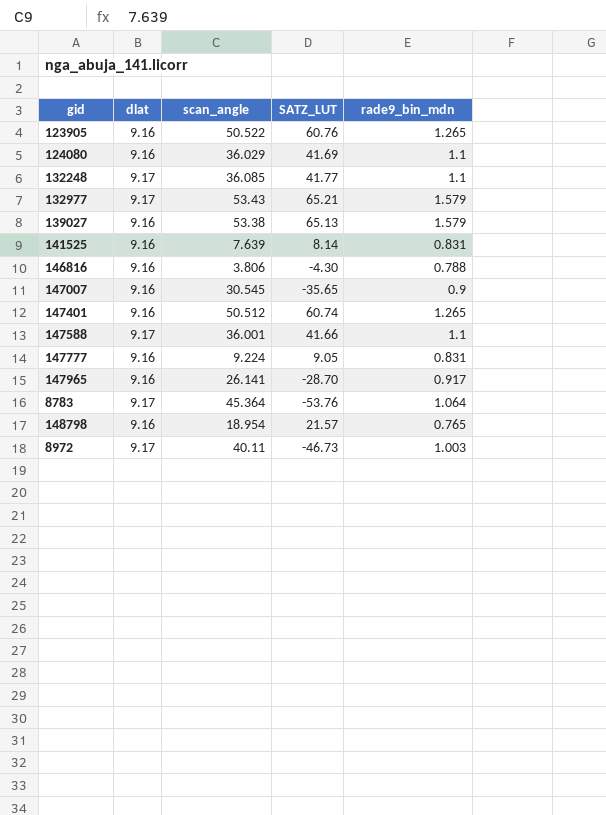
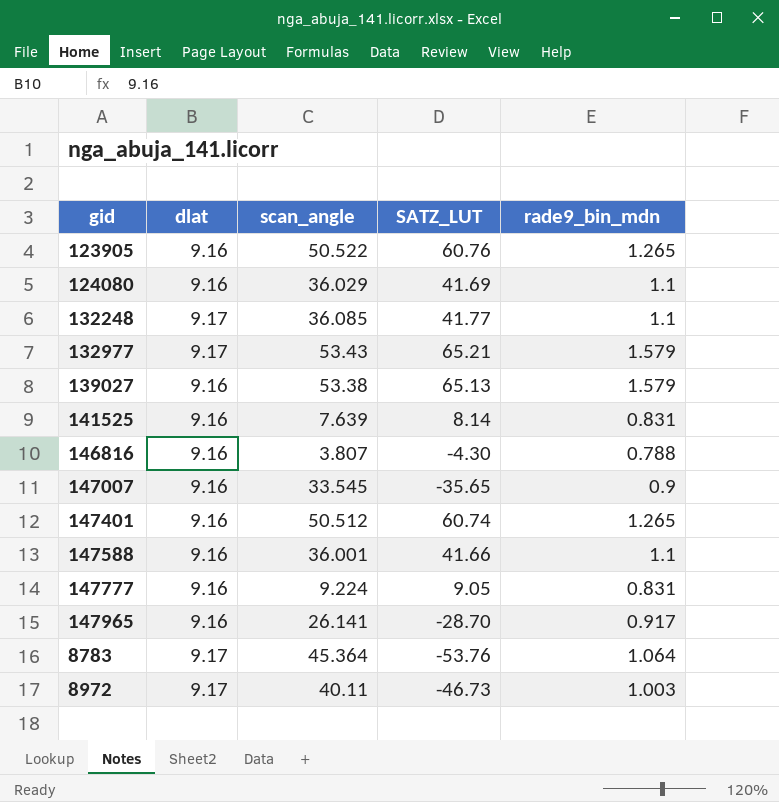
row 148798: 9.16 | 18.954 | 21.57 | 0.765 -> none
146816 | scan_angle: 3.806 -> 3.807
147007 | scan_angle: 30.545 -> 33.545
147588 | dlat: 9.17 -> 9.16

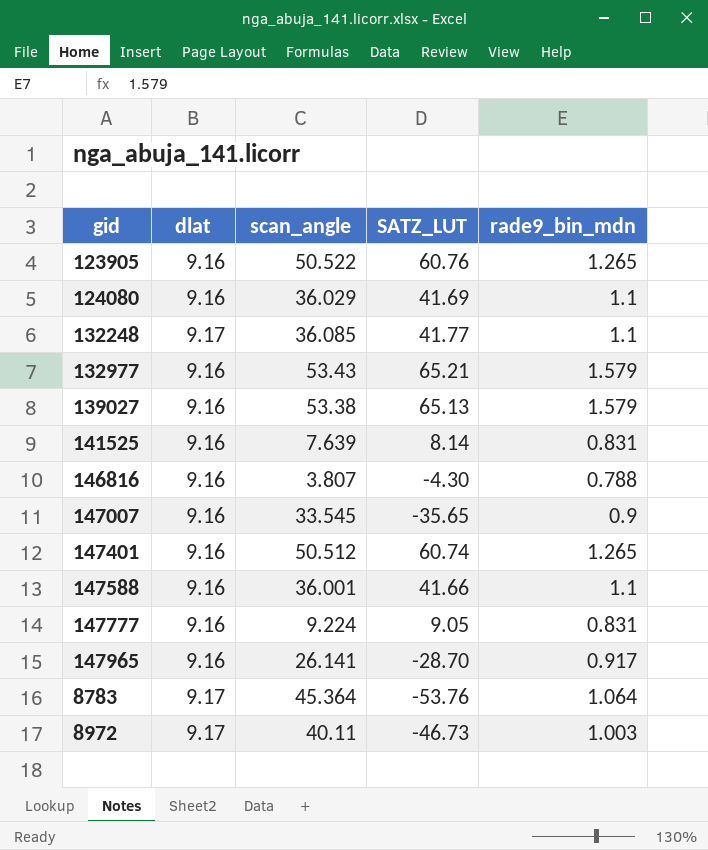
132977 | dlat: 9.17 -> 9.16

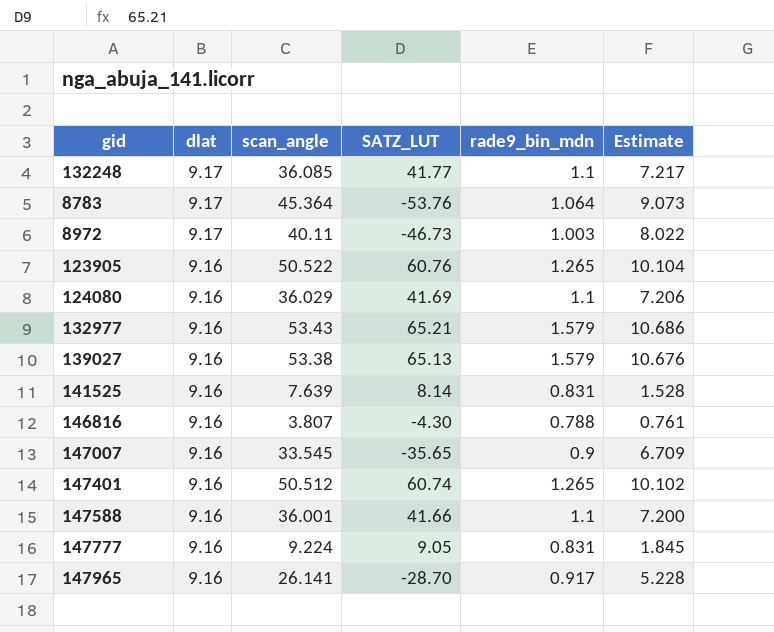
row order: none -> dlat descending
column Estimate | formula: none -> [scan_angle] * 0.2

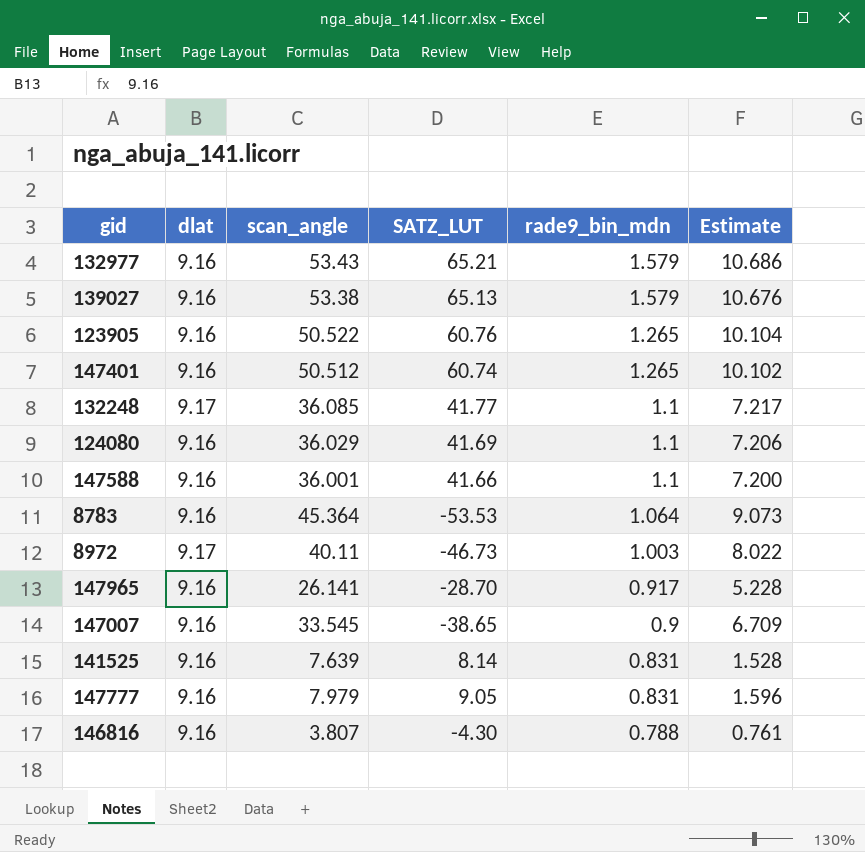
row order: dlat descending -> rade9_bin_mdn descending
8783 | dlat: 9.17 -> 9.16
8783 | SATZ_LUT: -53.76 -> -53.53
147007 | SATZ_LUT: -35.65 -> -38.65
147777 | scan_angle: 9.224 -> 7.979
147777 | Estimate: 1.845 -> 1.596

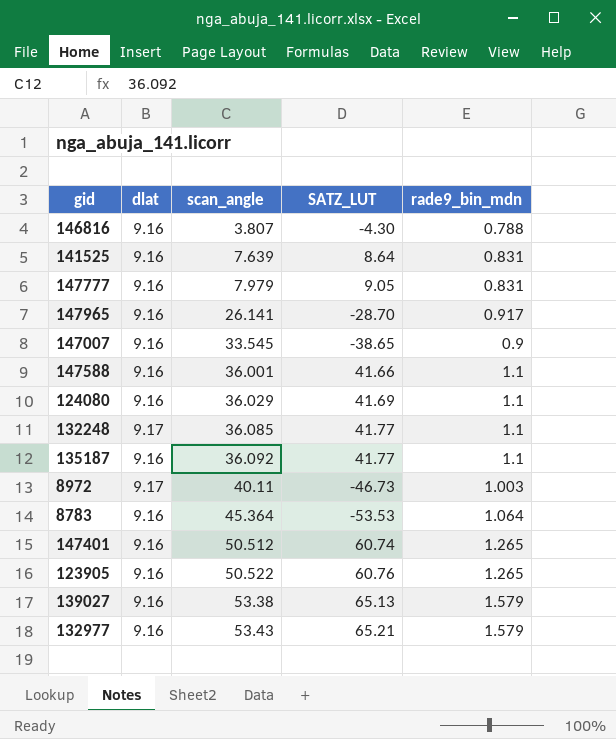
row order: rade9_bin_mdn descending -> scan_angle ascending
column Estimate | formula: [scan_angle] * 0.2 -> none
141525 | SATZ_LUT: 8.14 -> 8.64
row 135187: none -> 9.16 | 36.092 | 41.77 | 1.1

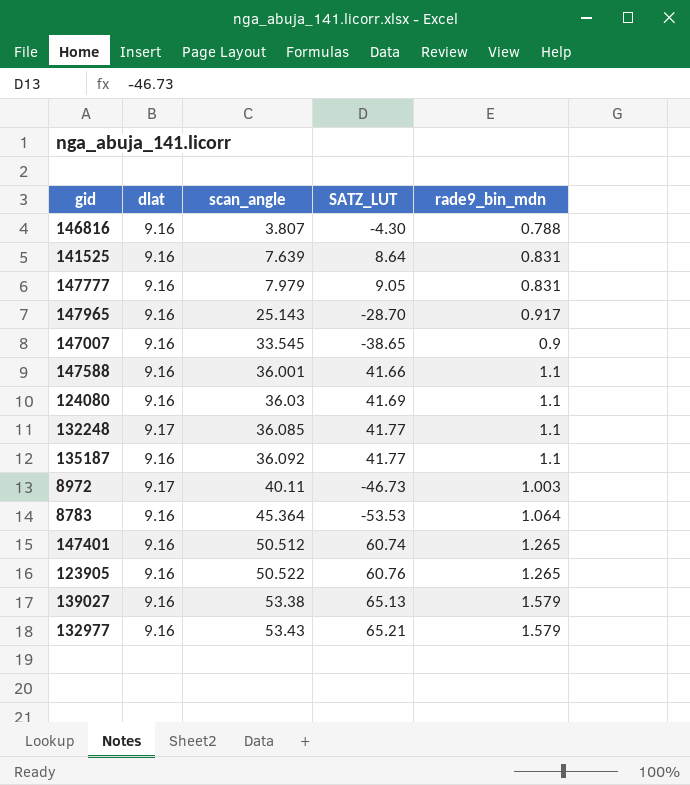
147965 | scan_angle: 26.141 -> 25.143
124080 | scan_angle: 36.029 -> 36.03

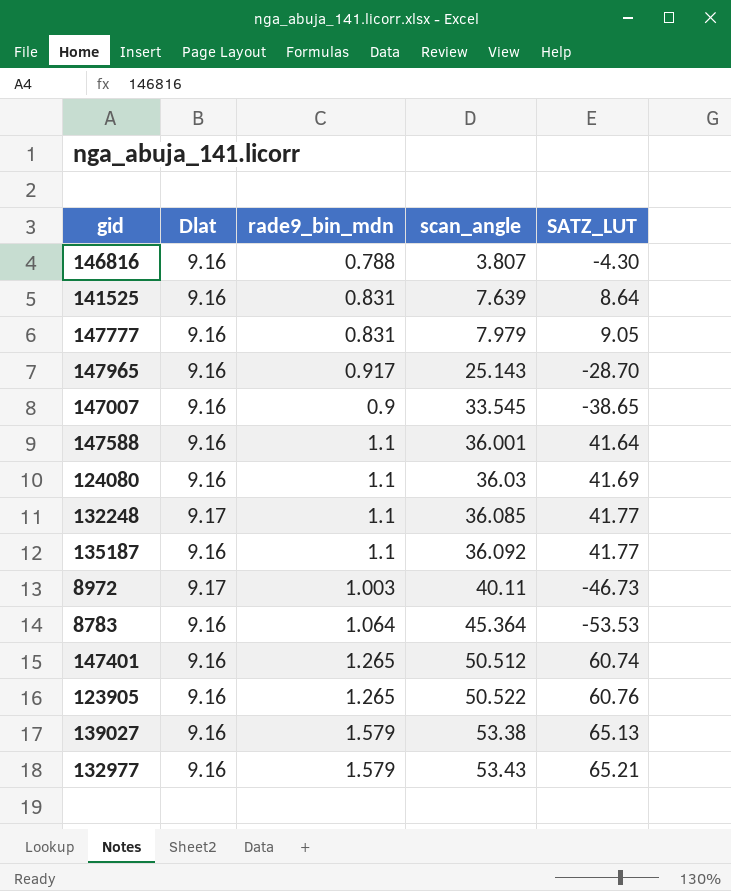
column name: dlat -> Dlat
column rade9_bin_mdn | position: 5 -> 3
147588 | SATZ_LUT: 41.66 -> 41.64

